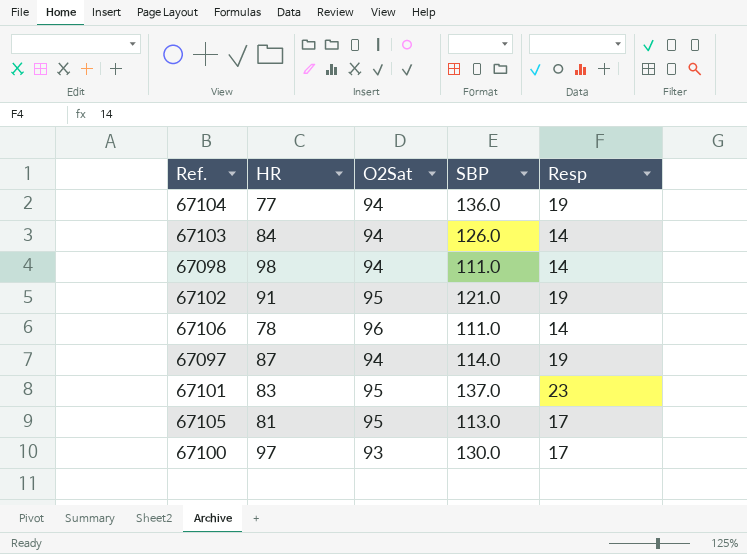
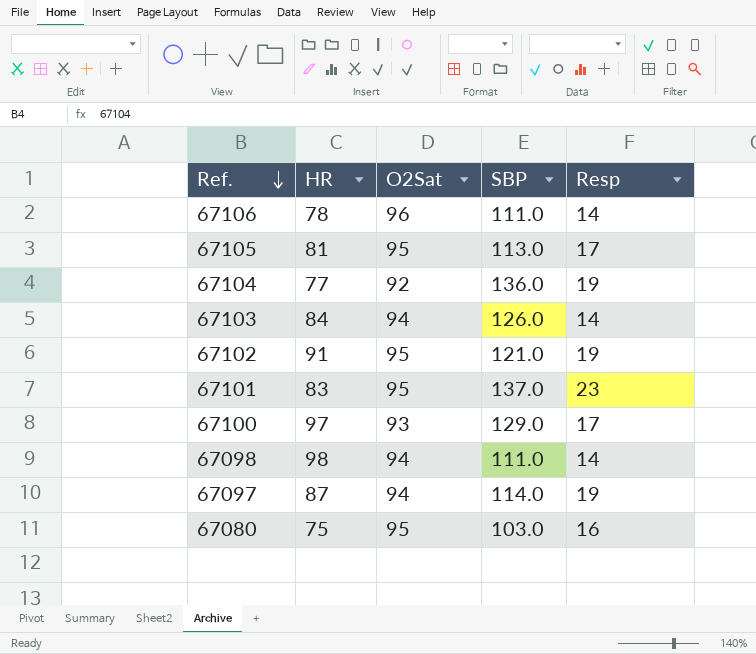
row order: none -> Ref. descending
67104 | O2Sat: 94 -> 92
67100 | SBP: 130.0 -> 129.0
row 67080: none -> 75 | 95 | 103.0 | 16

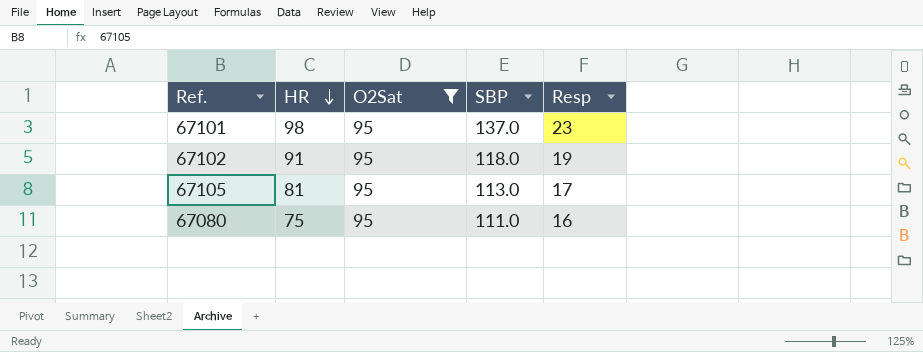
filter: none -> O2Sat = 95
row order: Ref. descending -> HR descending
67101 | HR: 83 -> 98
67102 | SBP: 121.0 -> 118.0
67080 | SBP: 103.0 -> 111.0

